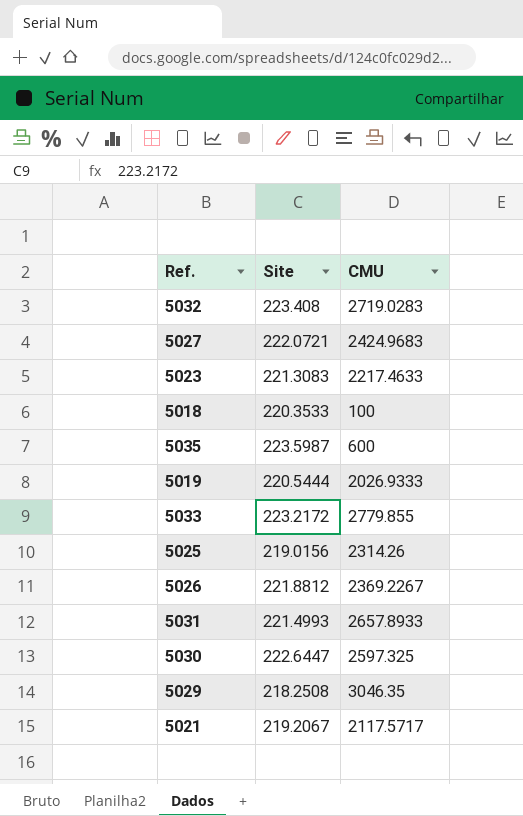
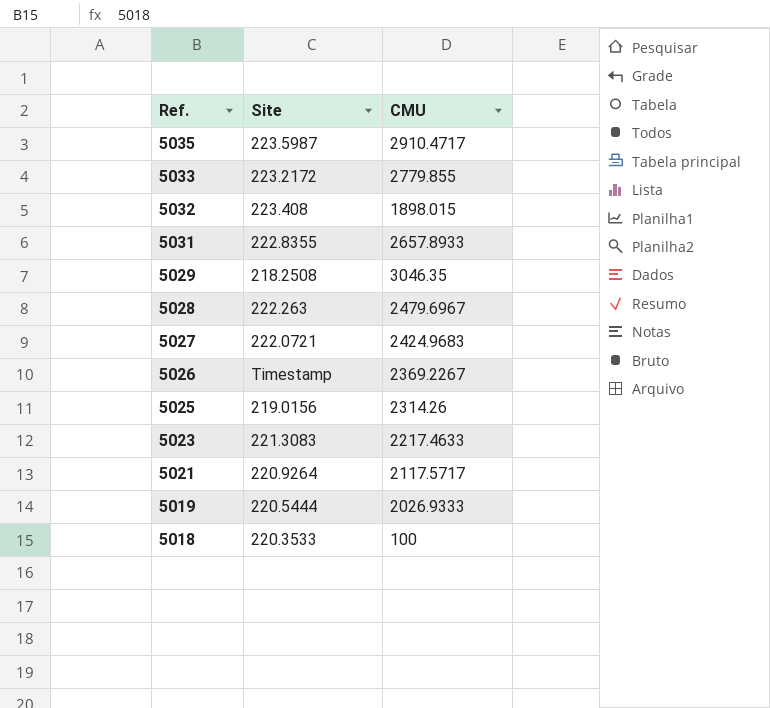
row order: none -> Ref. descending
row 5030: 222.6447 | 2597.325 -> none
5035 | CMU: 600 -> 2910.4717
5032 | CMU: 2719.0283 -> 1898.015
5031 | Site: 221.4993 -> 222.8355
row 5028: none -> 222.263 | 2479.6967
5026 | Site: 221.8812 -> Timestamp
5021 | Site: 219.2067 -> 220.9264

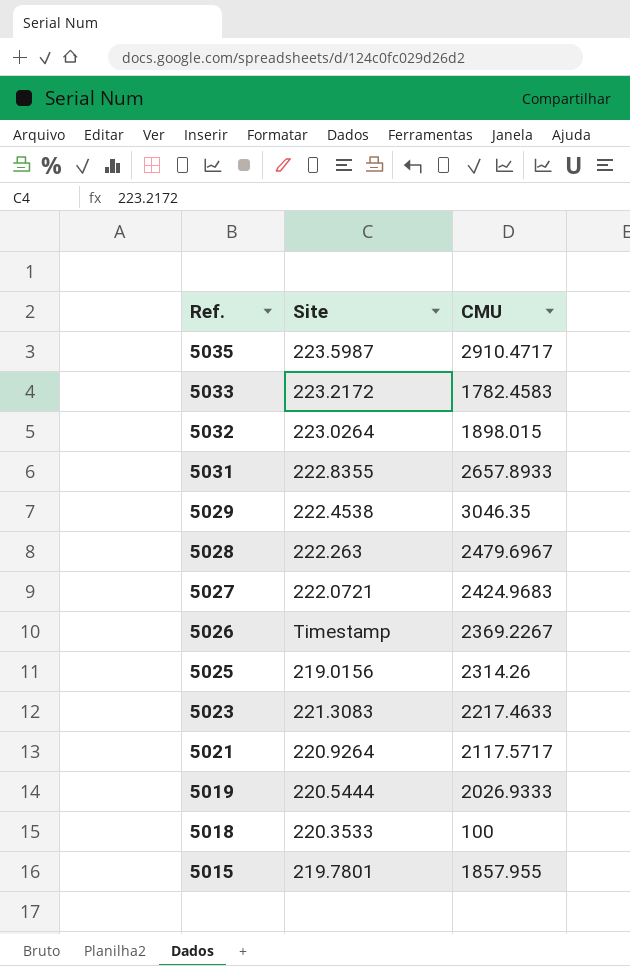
5033 | CMU: 2779.855 -> 1782.4583
5032 | Site: 223.408 -> 223.0264
5029 | Site: 218.2508 -> 222.4538
row 5015: none -> 219.7801 | 1857.955

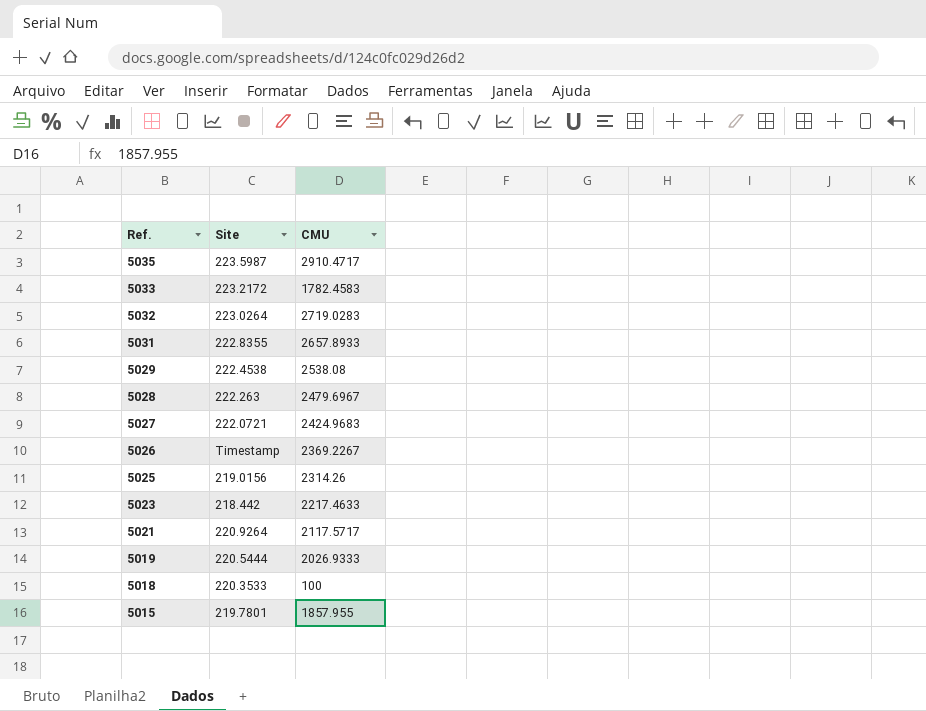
5032 | CMU: 1898.015 -> 2719.0283
5029 | CMU: 3046.35 -> 2538.08
5023 | Site: 221.3083 -> 218.442

